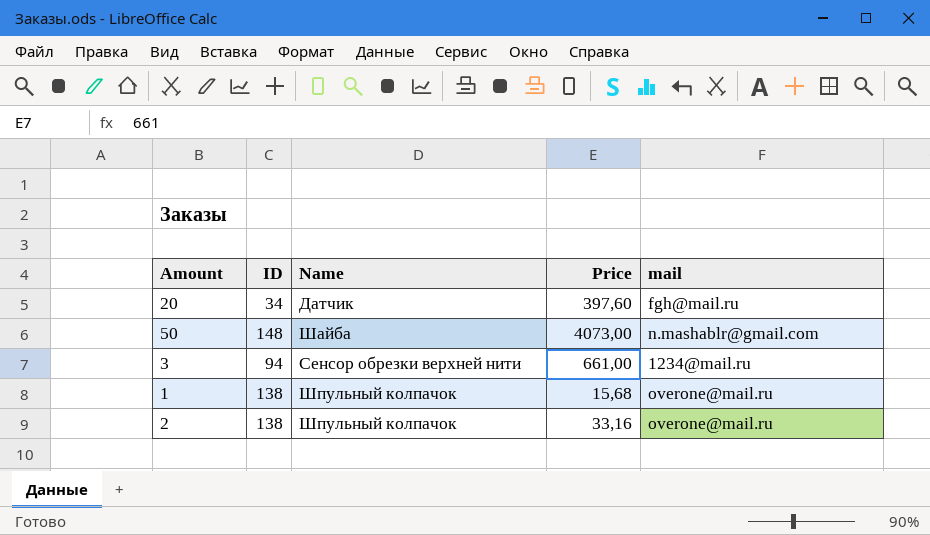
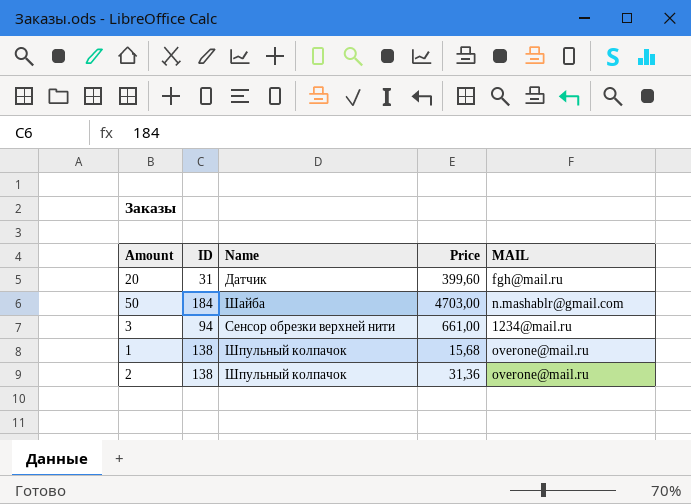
column name: mail -> MAIL
20 | ID: 34 -> 31
20 | Price: 397,60 -> 399,60
50 | ID: 148 -> 184
50 | Price: 4073,00 -> 4703,00
2 | Price: 33,16 -> 31,36

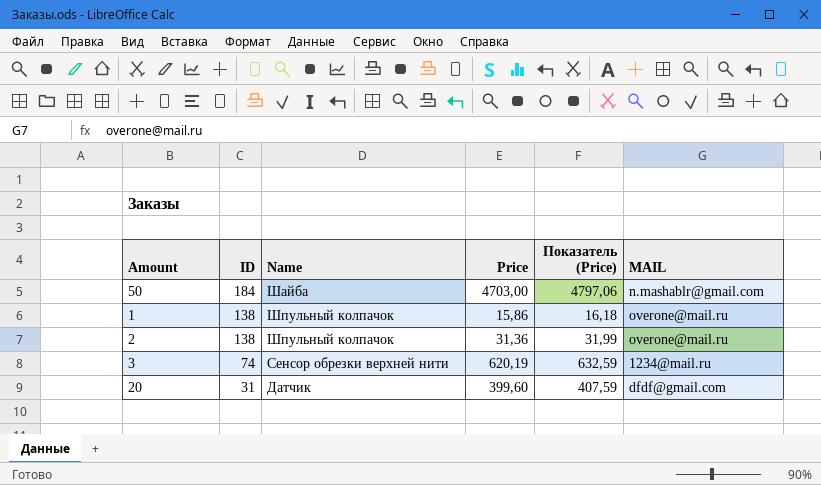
row order: none -> ID descending
column Показатель (Price) | formula: none -> [Price] * 1,02
1 | Price: 15,68 -> 15,86
3 | ID: 94 -> 74
3 | Price: 661,00 -> 620,19
20 | MAIL: fgh@mail.ru -> dfdf@gmail.com

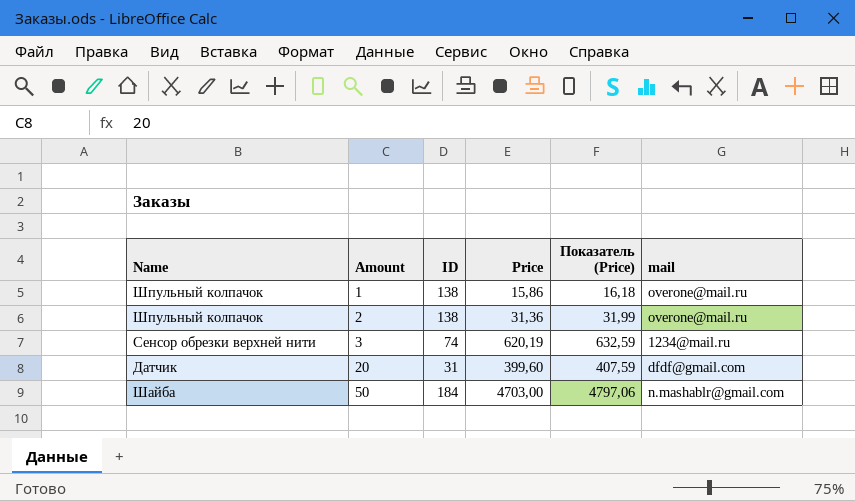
row order: ID descending -> Amount ascending
column Name | position: 3 -> 1
column name: MAIL -> mail

